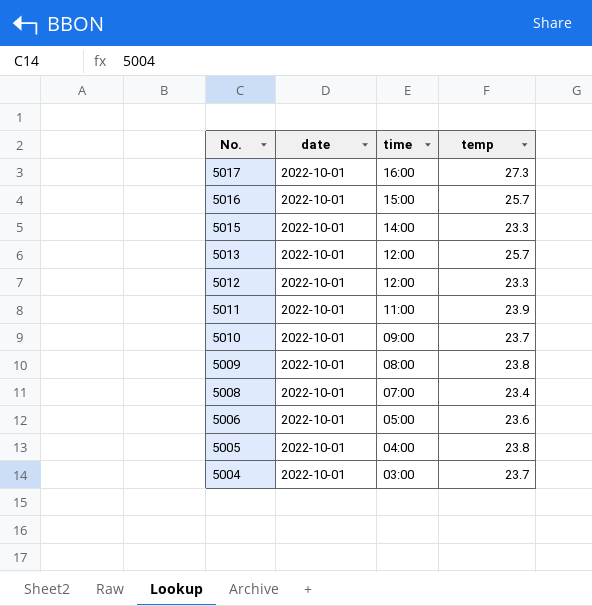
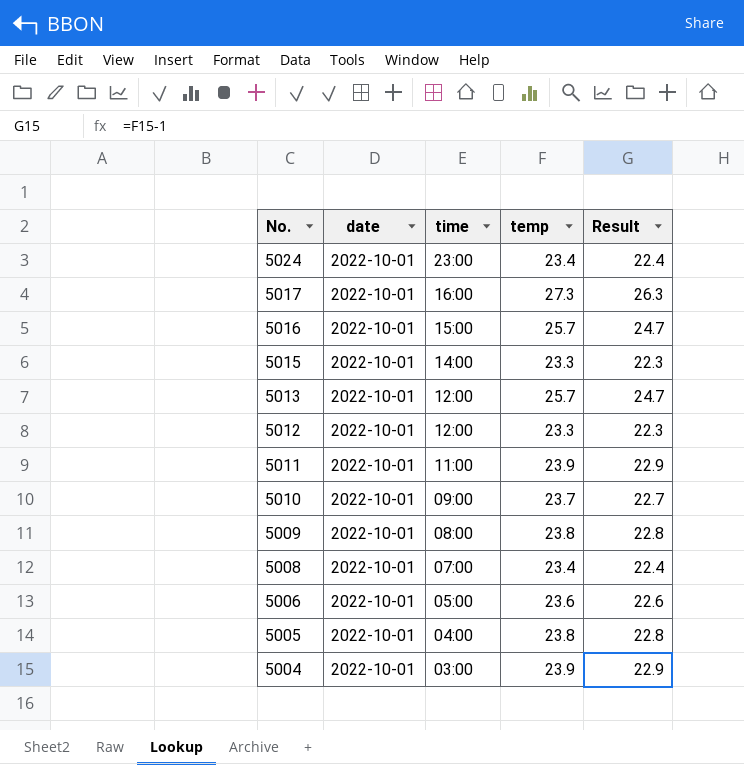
column Result | formula: none -> [temp] - 1
row 5024: none -> 2022-10-01 | 23:00 | 23.4 | 22.4
5004 | temp: 23.7 -> 23.9

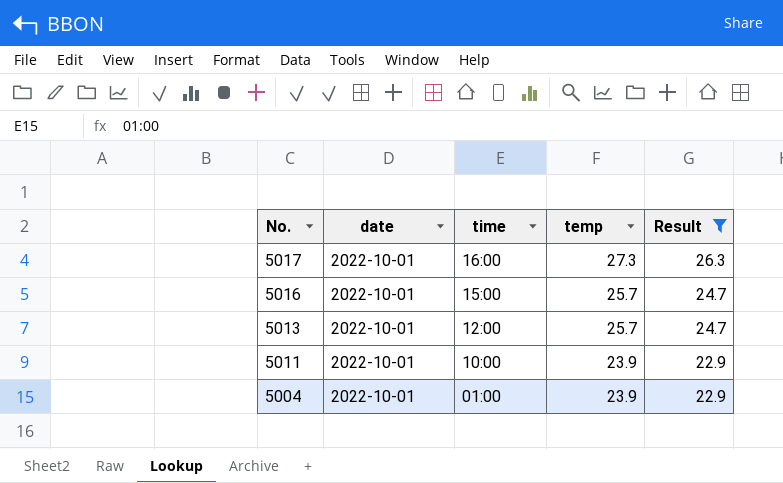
filter: none -> Result >= 22.9
5011 | time: 11:00 -> 10:00
5004 | time: 03:00 -> 01:00

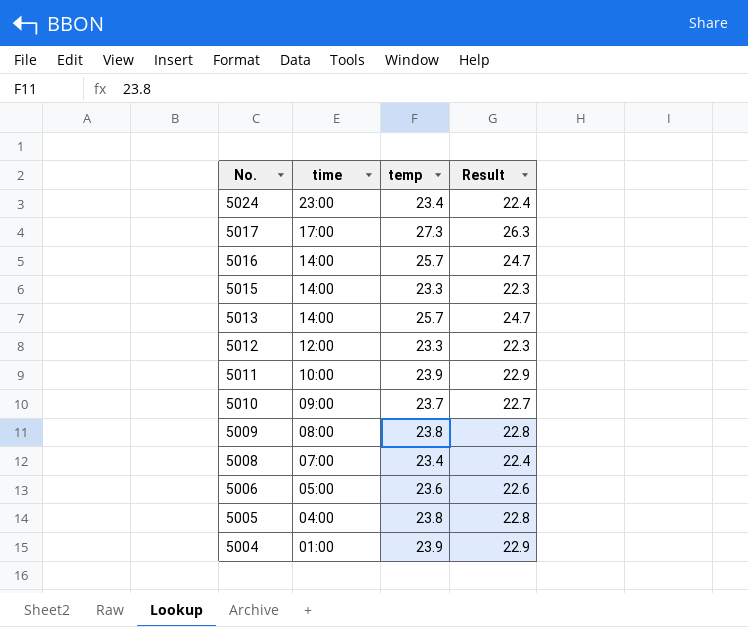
filter: Result >= 22.9 -> none
column date | position: 2 -> none
5017 | time: 16:00 -> 17:00
5016 | time: 15:00 -> 14:00
5013 | time: 12:00 -> 14:00

